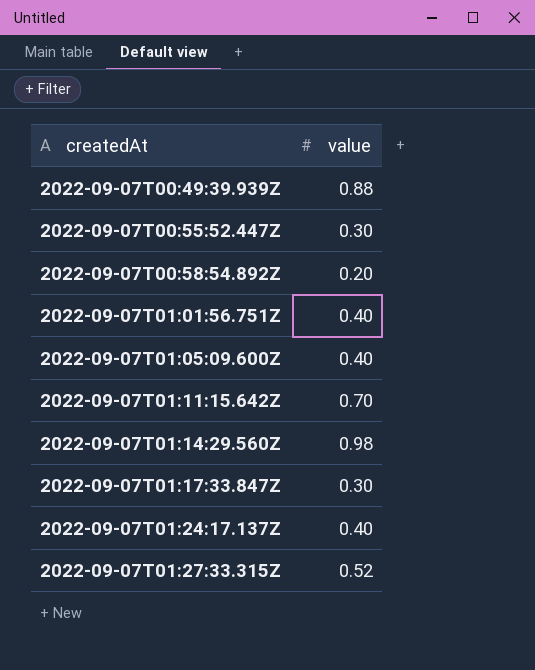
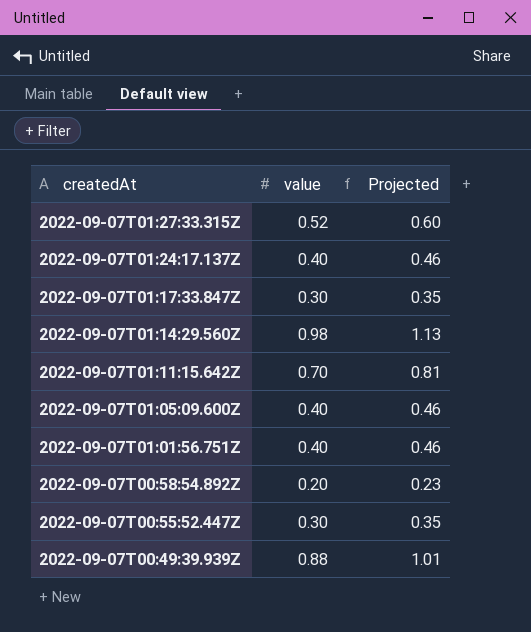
row order: createdAt ascending -> createdAt descending
column Projected | formula: none -> [value] * 1.15

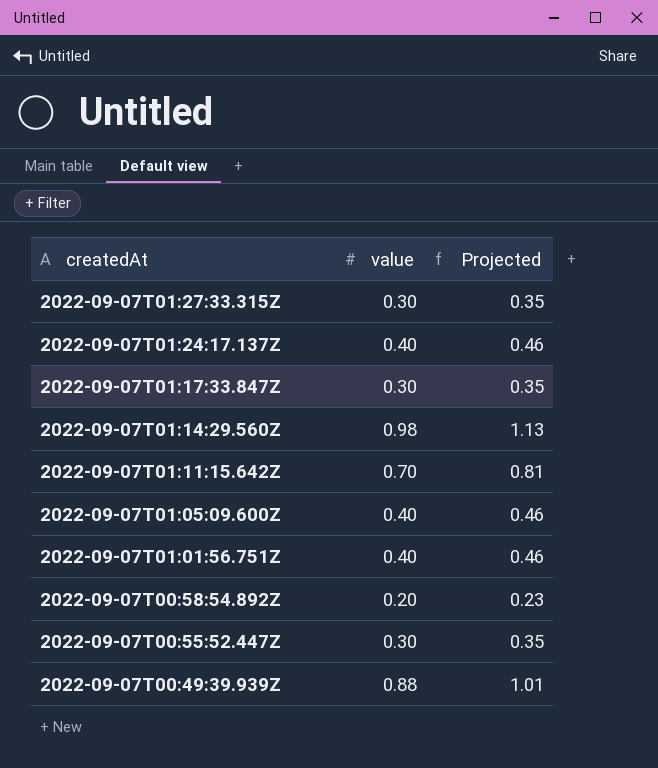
2022-09-07T01:27:33.315Z | value: 0.52 -> 0.30
2022-09-07T01:27:33.315Z | Projected: 0.60 -> 0.35

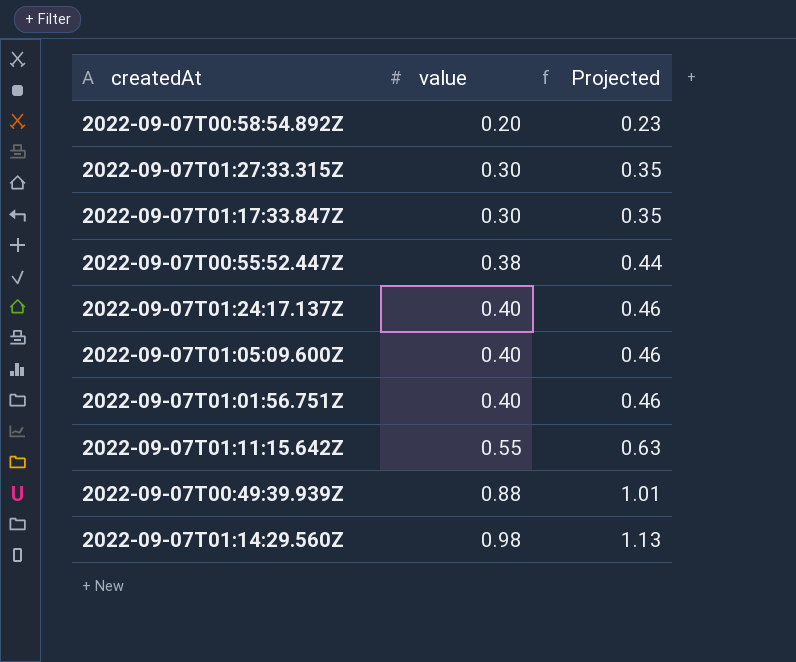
row order: createdAt descending -> value ascending
2022-09-07T00:55:52.447Z | value: 0.30 -> 0.38
2022-09-07T00:55:52.447Z | Projected: 0.35 -> 0.44
2022-09-07T01:11:15.642Z | value: 0.70 -> 0.55
2022-09-07T01:11:15.642Z | Projected: 0.81 -> 0.63

